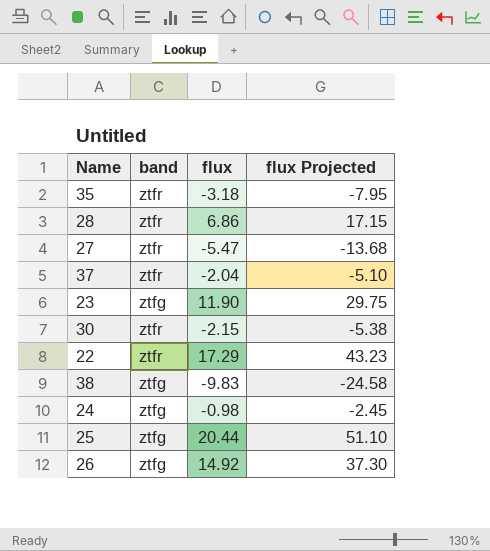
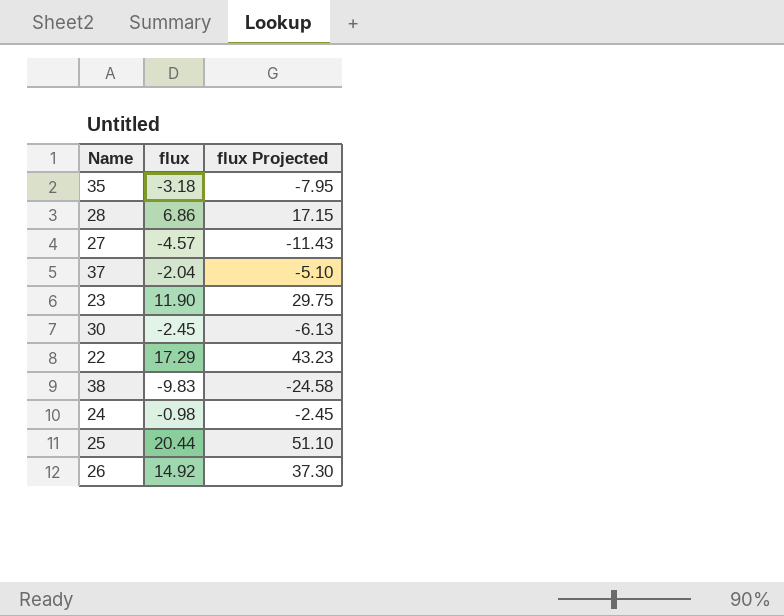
column band | position: 2 -> none
27 | flux: -5.47 -> -4.57
27 | flux Projected: -13.68 -> -11.43
30 | flux: -2.15 -> -2.45
30 | flux Projected: -5.38 -> -6.13

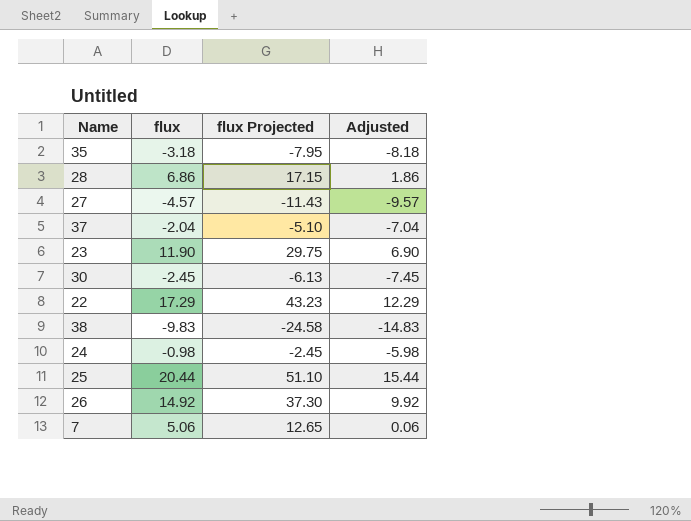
column Adjusted | formula: none -> [flux] - 5
row 7: none -> 5.06 | 12.65 | 0.06

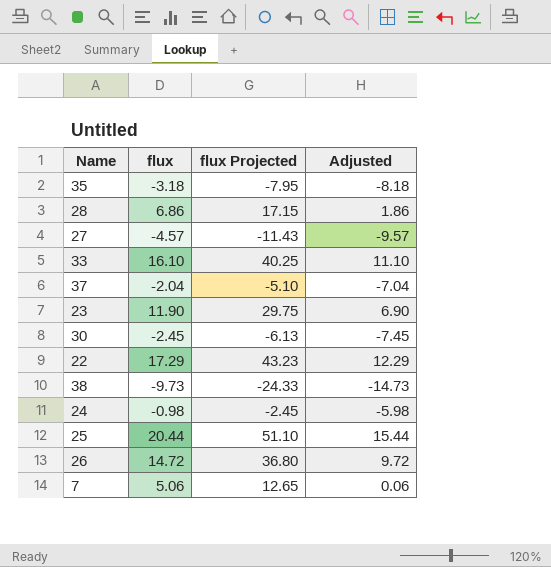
row 33: none -> 16.10 | 40.25 | 11.10
38 | flux: -9.83 -> -9.73
38 | flux Projected: -24.58 -> -24.33
38 | Adjusted: -14.83 -> -14.73
26 | flux: 14.92 -> 14.72
26 | flux Projected: 37.30 -> 36.80
26 | Adjusted: 9.92 -> 9.72

